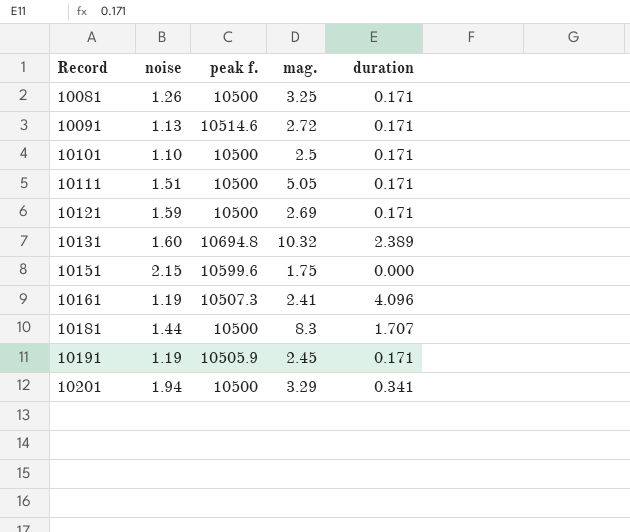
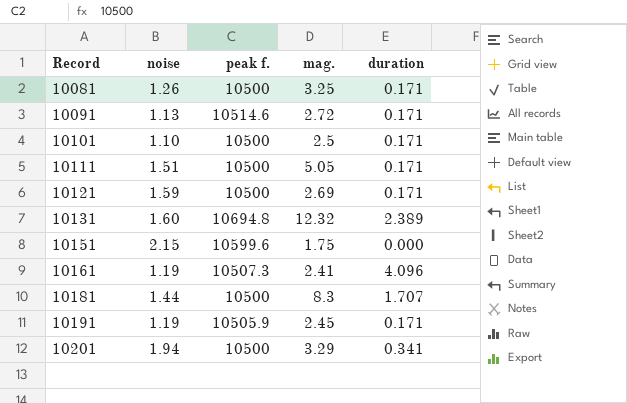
10131 | mag.: 10.32 -> 12.32

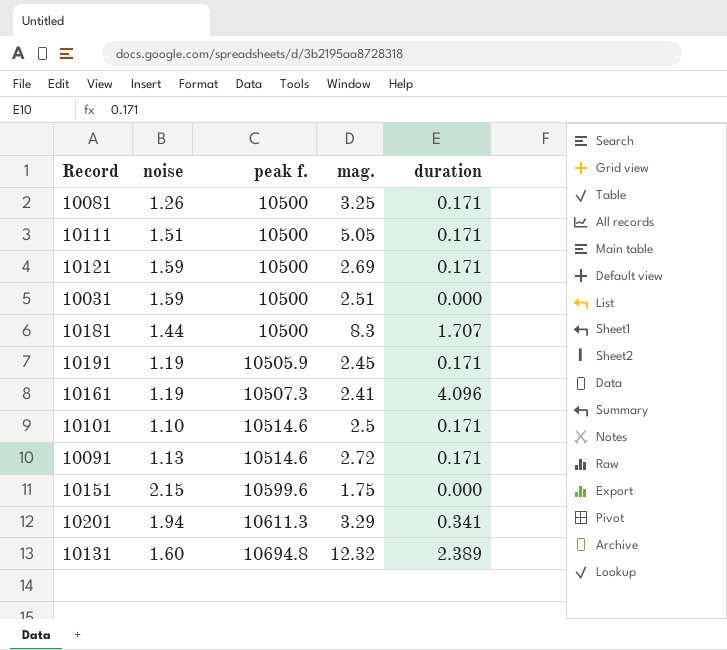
row order: Record ascending -> peak f. ascending
row 10031: none -> 1.59 | 10500 | 2.51 | 0.000
10101 | peak f.: 10500 -> 10514.6
10201 | peak f.: 10500 -> 10611.3

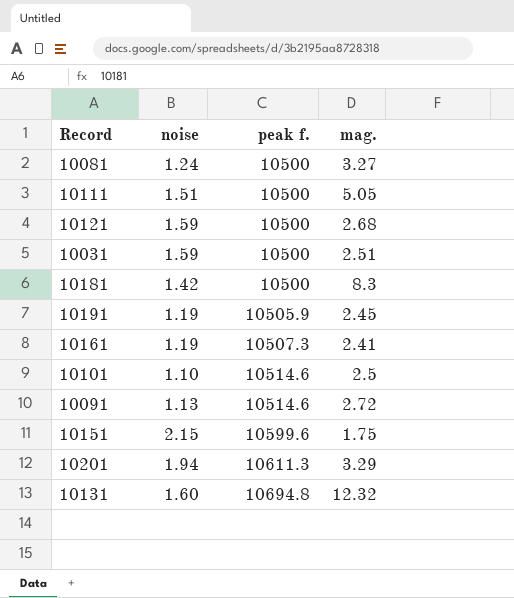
column duration | position: 5 -> none
10081 | noise: 1.26 -> 1.24
10081 | mag.: 3.25 -> 3.27
10121 | mag.: 2.69 -> 2.68
10181 | noise: 1.44 -> 1.42

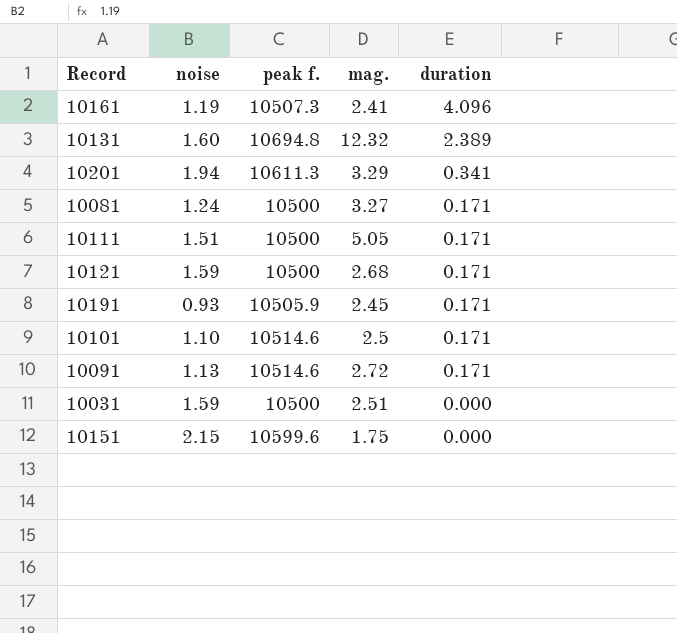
row order: peak f. ascending -> duration descending
column duration | position: none -> 5
row 10181: 1.42 | 10500 | 8.3 -> none
10191 | noise: 1.19 -> 0.93

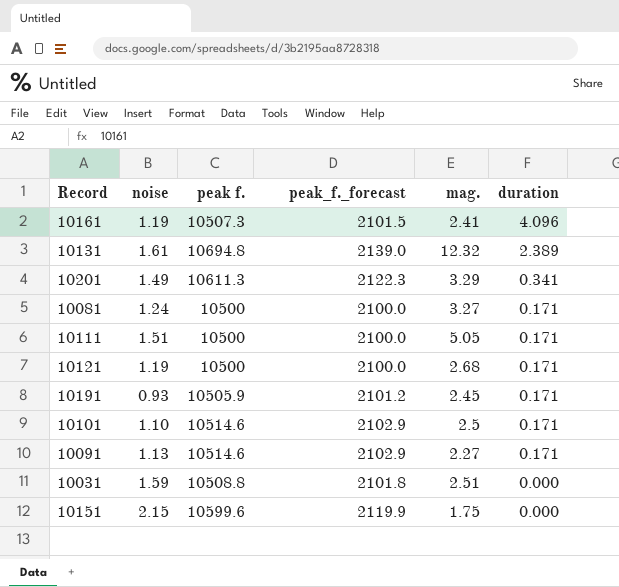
column peak_f._forecast | formula: none -> [peak f.] * 0.2
10131 | noise: 1.60 -> 1.61
10201 | noise: 1.94 -> 1.49
10121 | noise: 1.59 -> 1.19
10091 | mag.: 2.72 -> 2.27
10031 | peak f.: 10500 -> 10508.8

